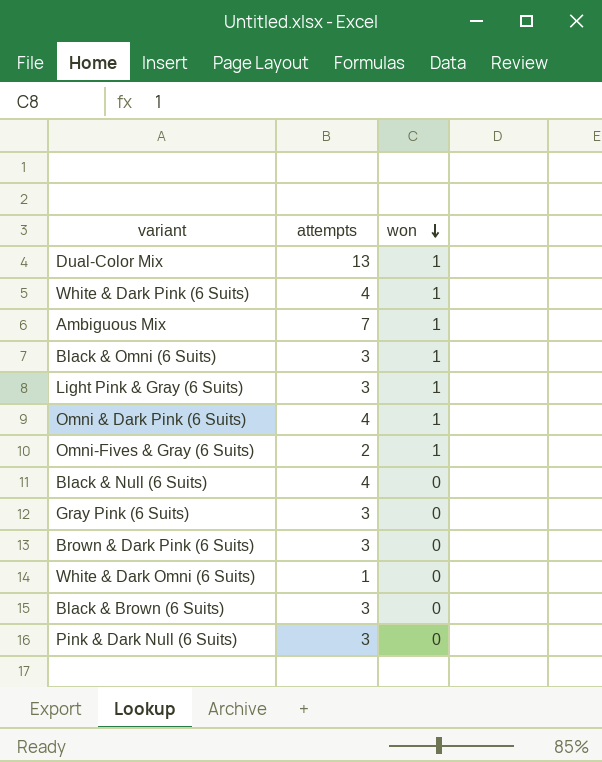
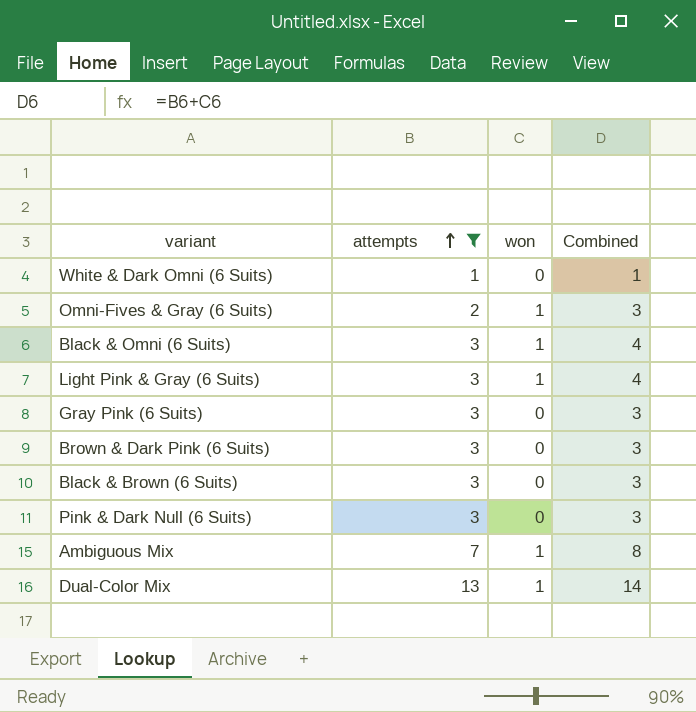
filter: none -> attempts != 4
row order: won descending -> attempts ascending
column Combined | formula: none -> [attempts] + [won]

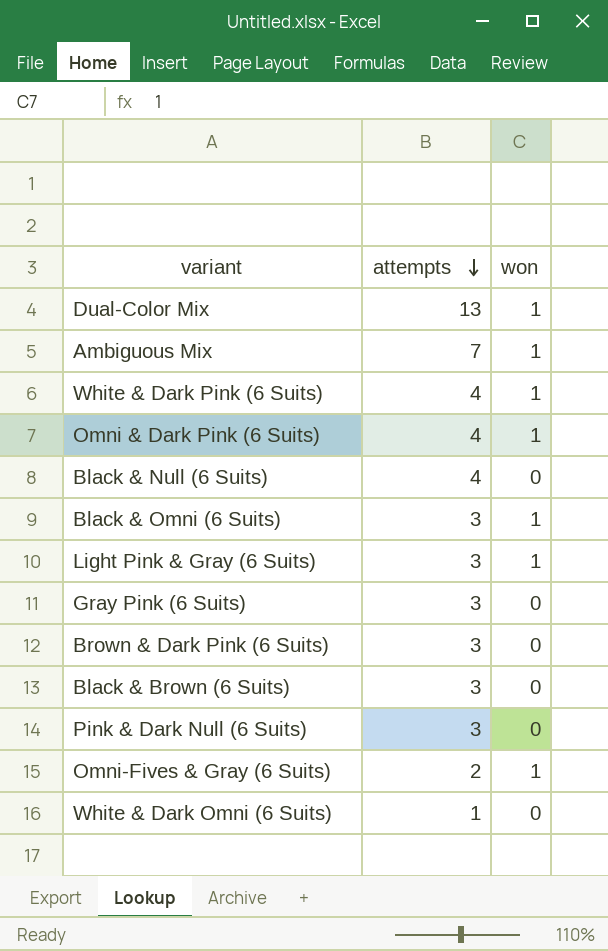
filter: attempts != 4 -> none
row order: attempts ascending -> attempts descending
column Combined | formula: [attempts] + [won] -> none

